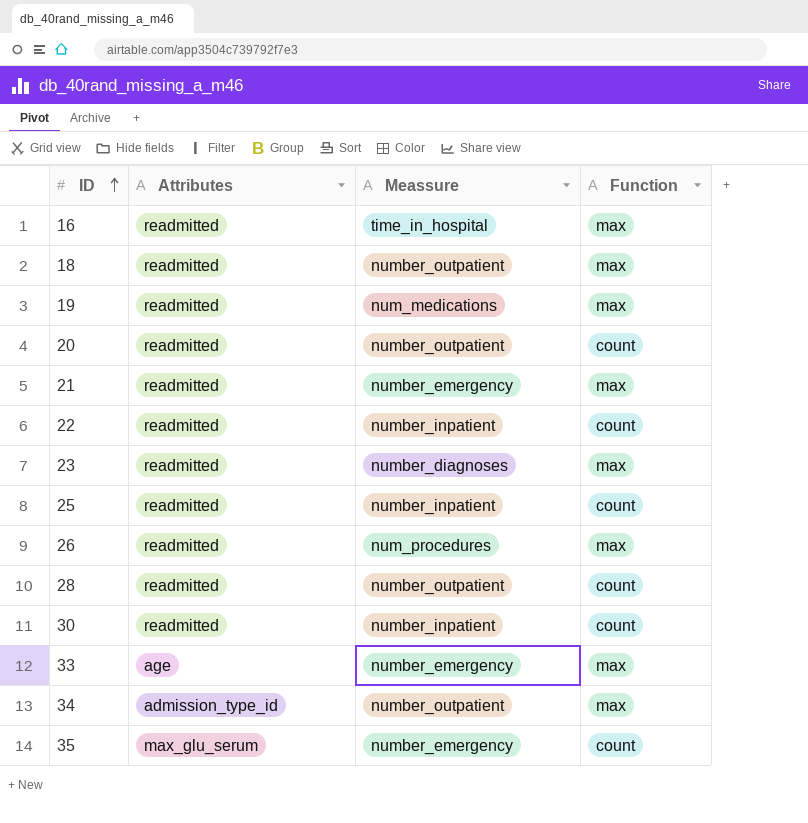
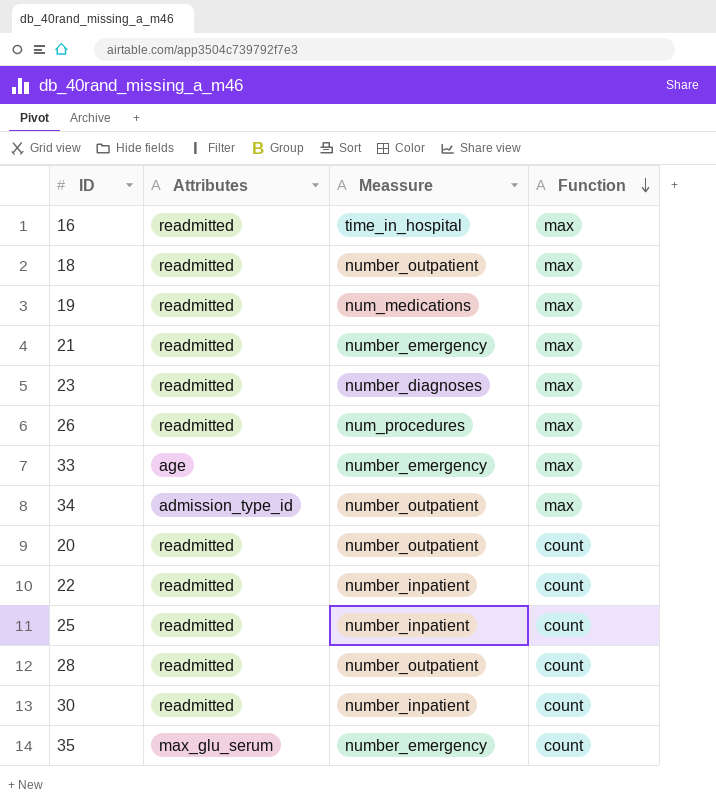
row order: ID ascending -> Function descending

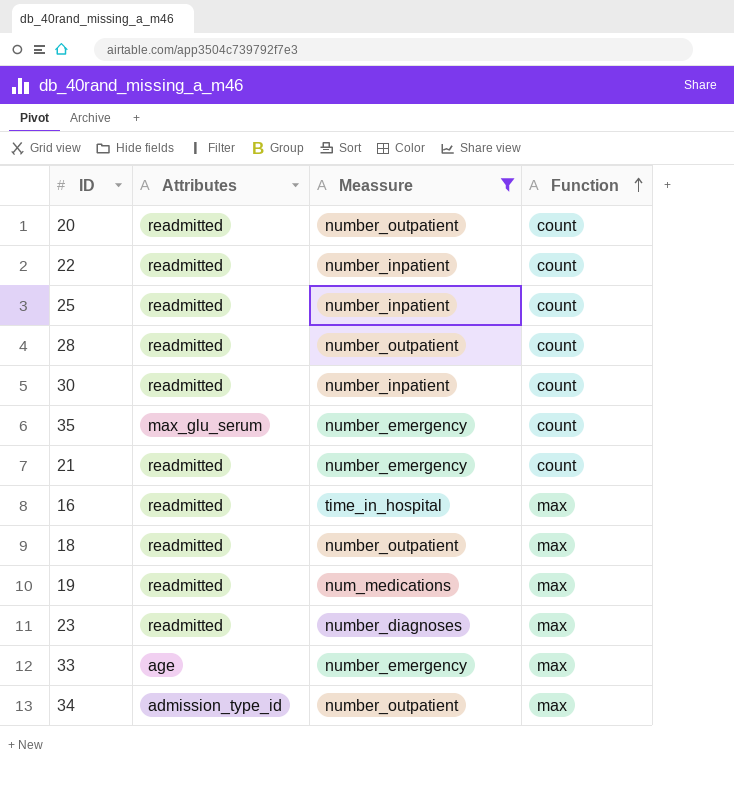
filter: none -> Meassure != num_procedures
row order: Function descending -> Function ascending
21 | Function: max -> count

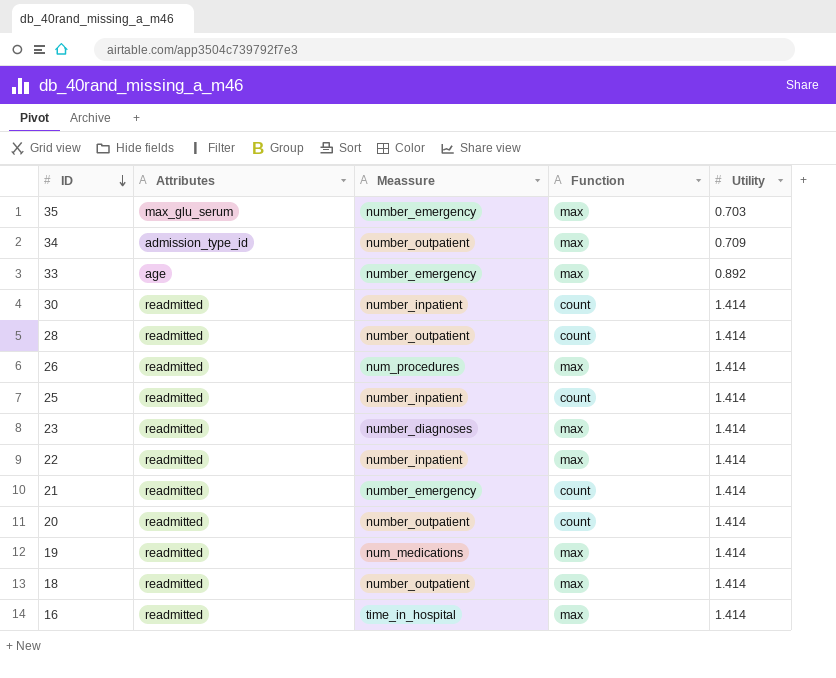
filter: Meassure != num_procedures -> none
row order: Function ascending -> ID descending
column Utility | position: none -> 5
35 | Function: count -> max
22 | Function: count -> max

